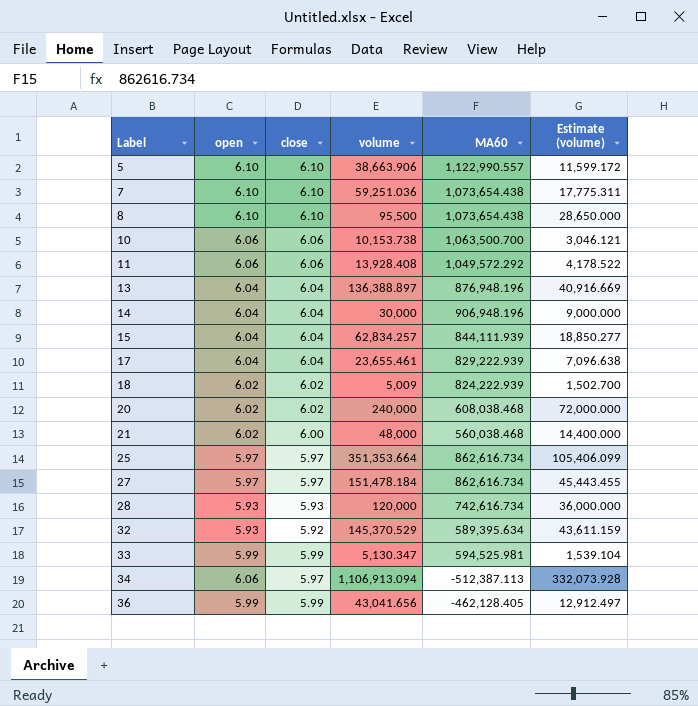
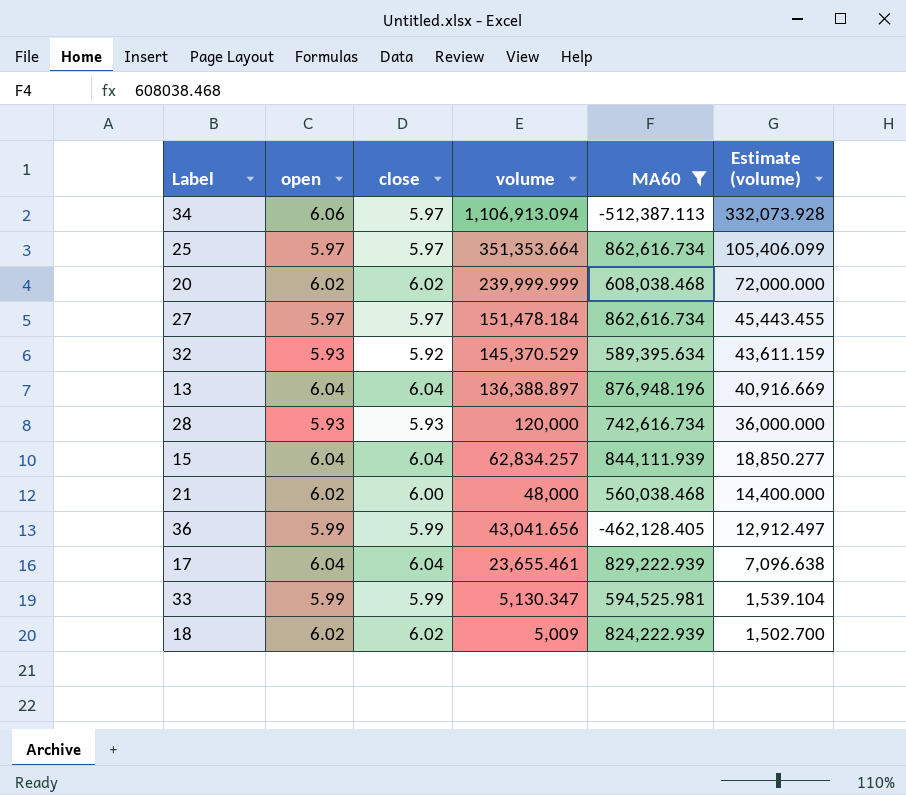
filter: none -> MA60 <= 876,948.196
row order: Label ascending -> volume descending
20 | volume: 240,000 -> 239,999.999

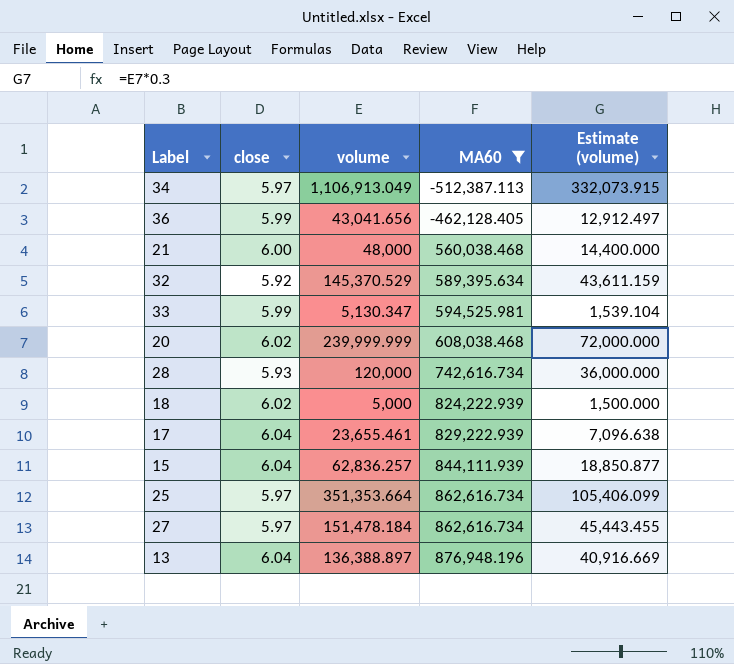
row order: volume descending -> MA60 ascending
column open | position: 2 -> none
34 | volume: 1,106,913.094 -> 1,106,913.049
34 | Estimate (volume): 332,073.928 -> 332,073.915
18 | volume: 5,009 -> 5,000
18 | Estimate (volume): 1,502.700 -> 1,500.000
15 | volume: 62,834.257 -> 62,836.257
15 | Estimate (volume): 18,850.277 -> 18,850.877

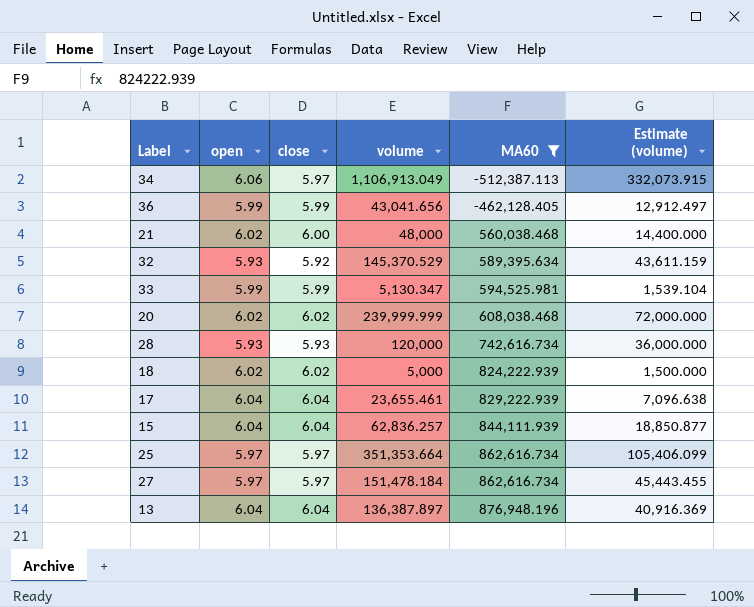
column open | position: none -> 2
13 | volume: 136,388.897 -> 136,387.897
13 | Estimate (volume): 40,916.669 -> 40,916.369

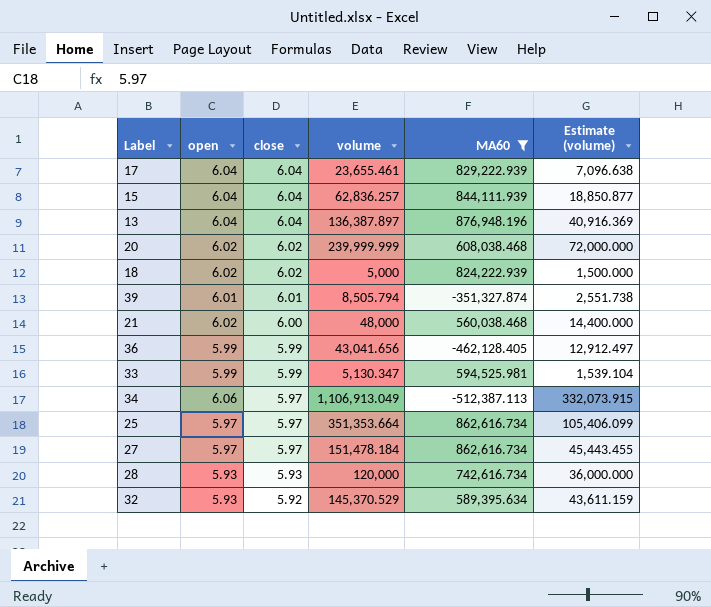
row order: MA60 ascending -> close descending
row 39: none -> 6.01 | 6.01 | 8,505.794 | -351,327.874 | 2,551.738

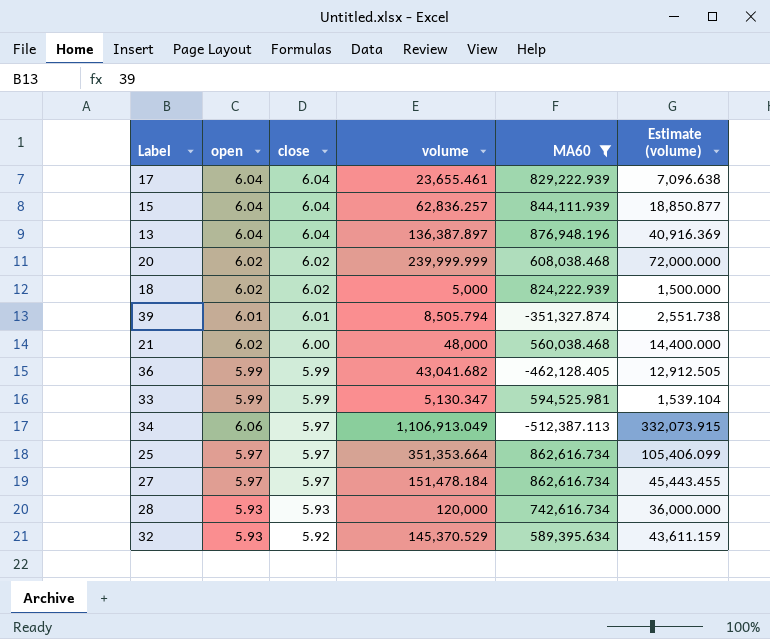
36 | volume: 43,041.656 -> 43,041.682
36 | Estimate (volume): 12,912.497 -> 12,912.505

